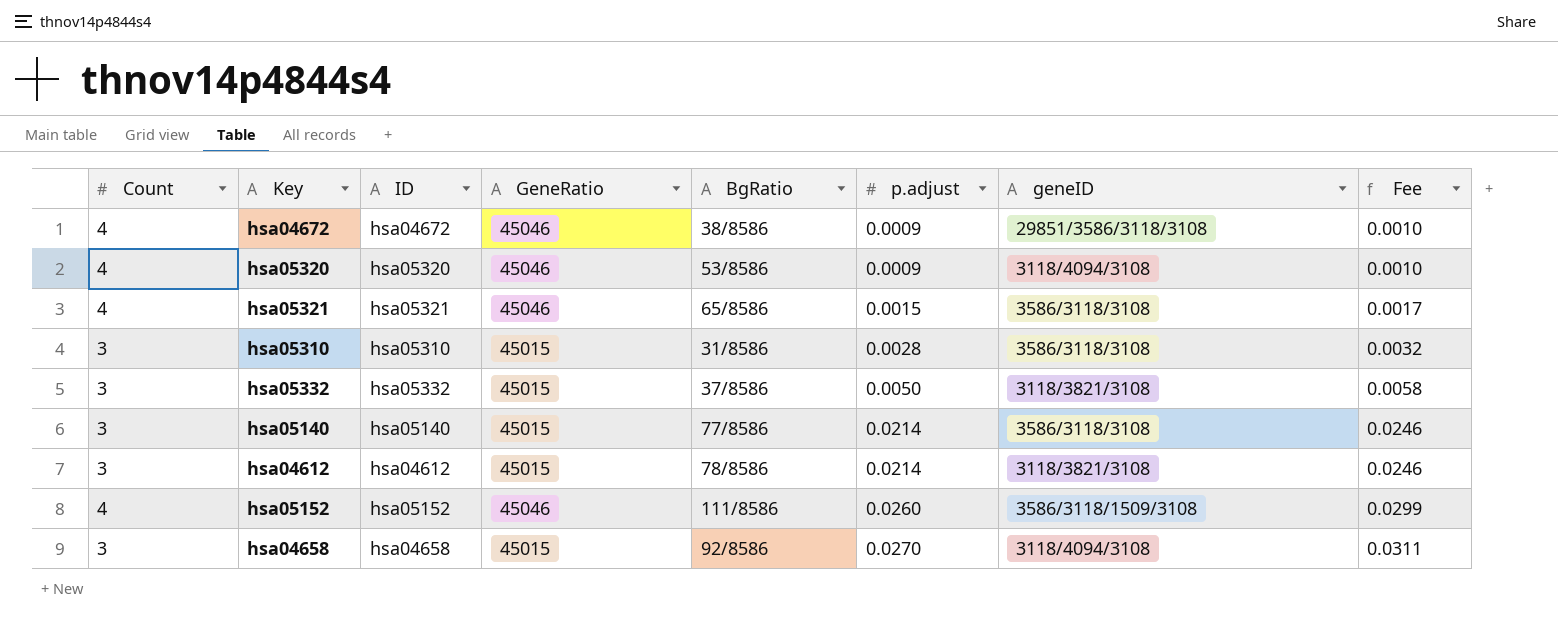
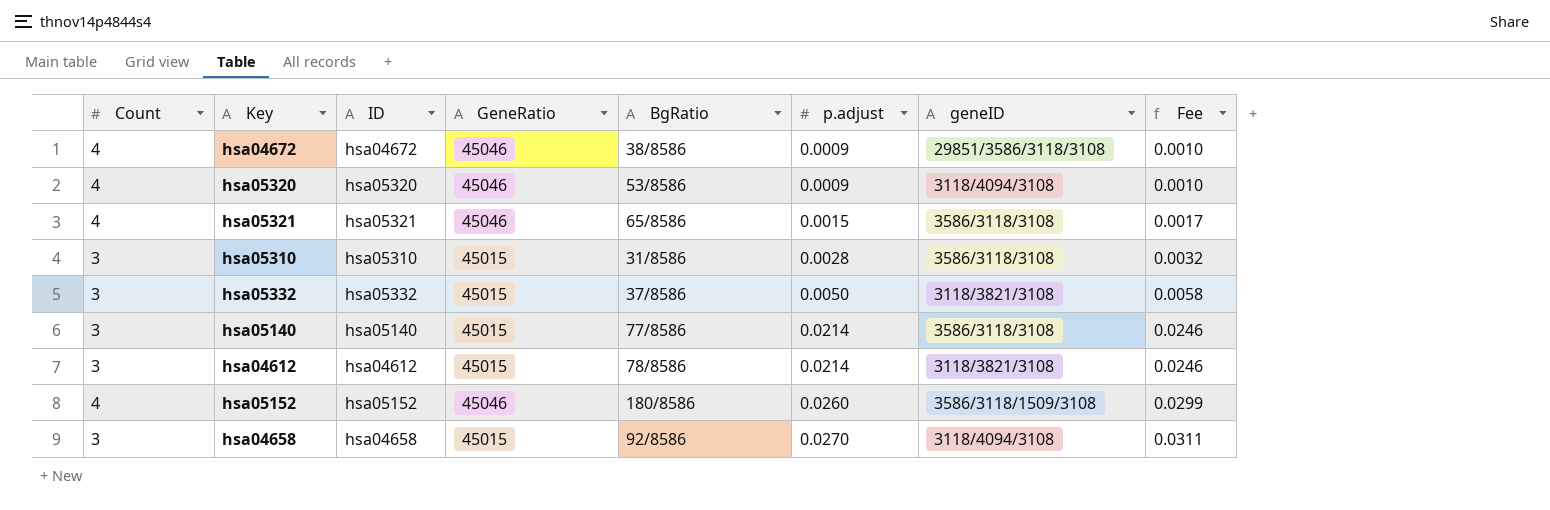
hsa05152 | BgRatio: 111/8586 -> 180/8586

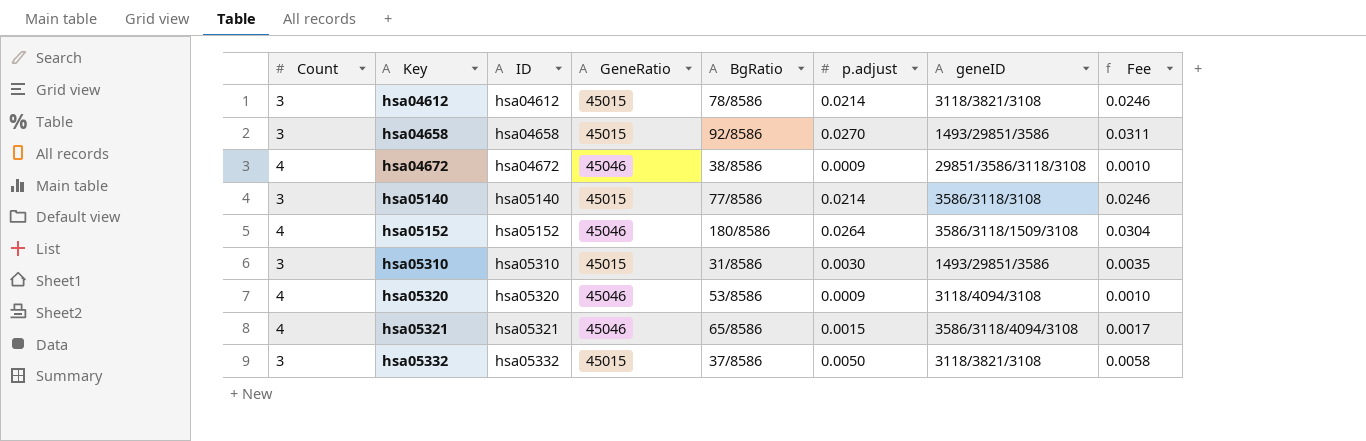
row order: p.adjust ascending -> Key ascending
hsa04658 | geneID: 3118/4094/3108 -> 1493/29851/3586
hsa05152 | p.adjust: 0.0260 -> 0.0264
hsa05152 | Fee: 0.0299 -> 0.0304
hsa05310 | p.adjust: 0.0028 -> 0.0030
hsa05310 | geneID: 3586/3118/3108 -> 1493/29851/3586
hsa05310 | Fee: 0.0032 -> 0.0035
hsa05321 | geneID: 3586/3118/3108 -> 3586/3118/4094/3108

